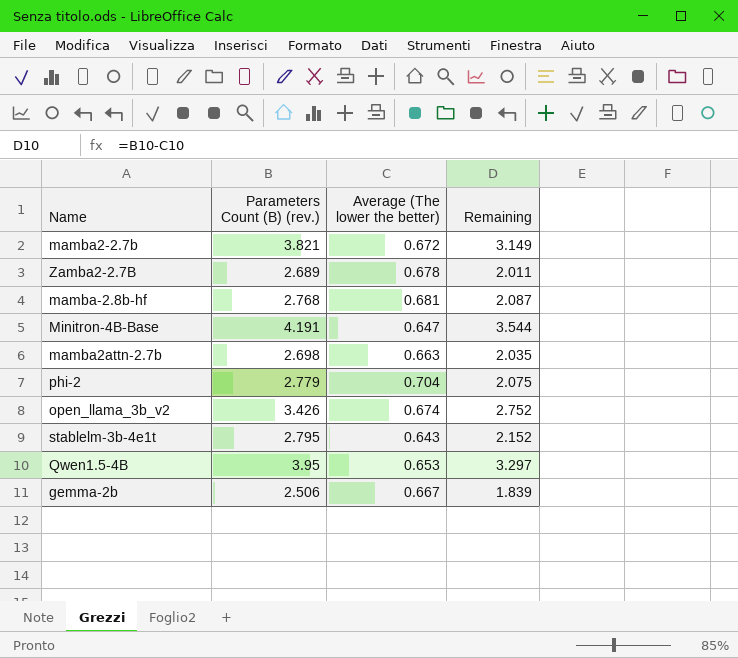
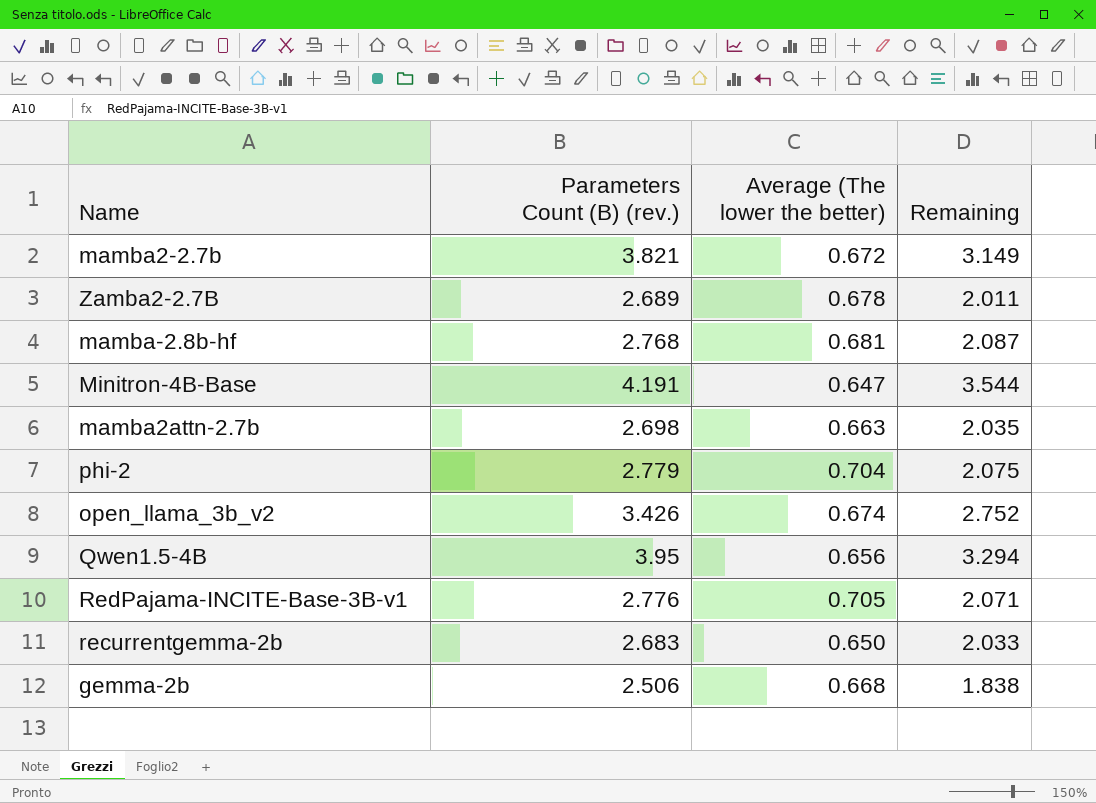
row stablelm-3b-4e1t: 2.795 | 0.643 | 2.152 -> none
Qwen1.5-4B | Average (The lower the better): 0.653 -> 0.656
Qwen1.5-4B | Remaining: 3.297 -> 3.294
row RedPajama-INCITE-Base-3B-v1: none -> 2.776 | 0.705 | 2.071
row recurrentgemma-2b: none -> 2.683 | 0.650 | 2.033
gemma-2b | Average (The lower the better): 0.667 -> 0.668
gemma-2b | Remaining: 1.839 -> 1.838

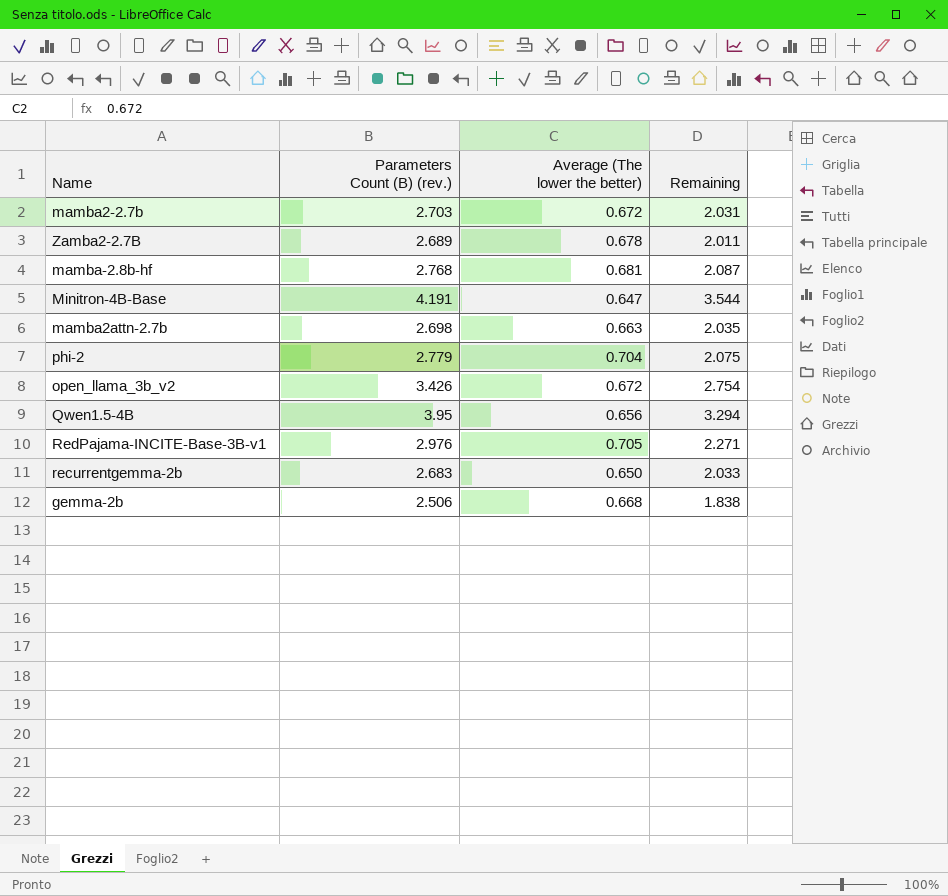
mamba2-2.7b | Parameters Count (B) (rev.): 3.821 -> 2.703
mamba2-2.7b | Remaining: 3.149 -> 2.031
open_llama_3b_v2 | Average (The lower the better): 0.674 -> 0.672
open_llama_3b_v2 | Remaining: 2.752 -> 2.754
RedPajama-INCITE-Base-3B-v1 | Parameters Count (B) (rev.): 2.776 -> 2.976
RedPajama-INCITE-Base-3B-v1 | Remaining: 2.071 -> 2.271

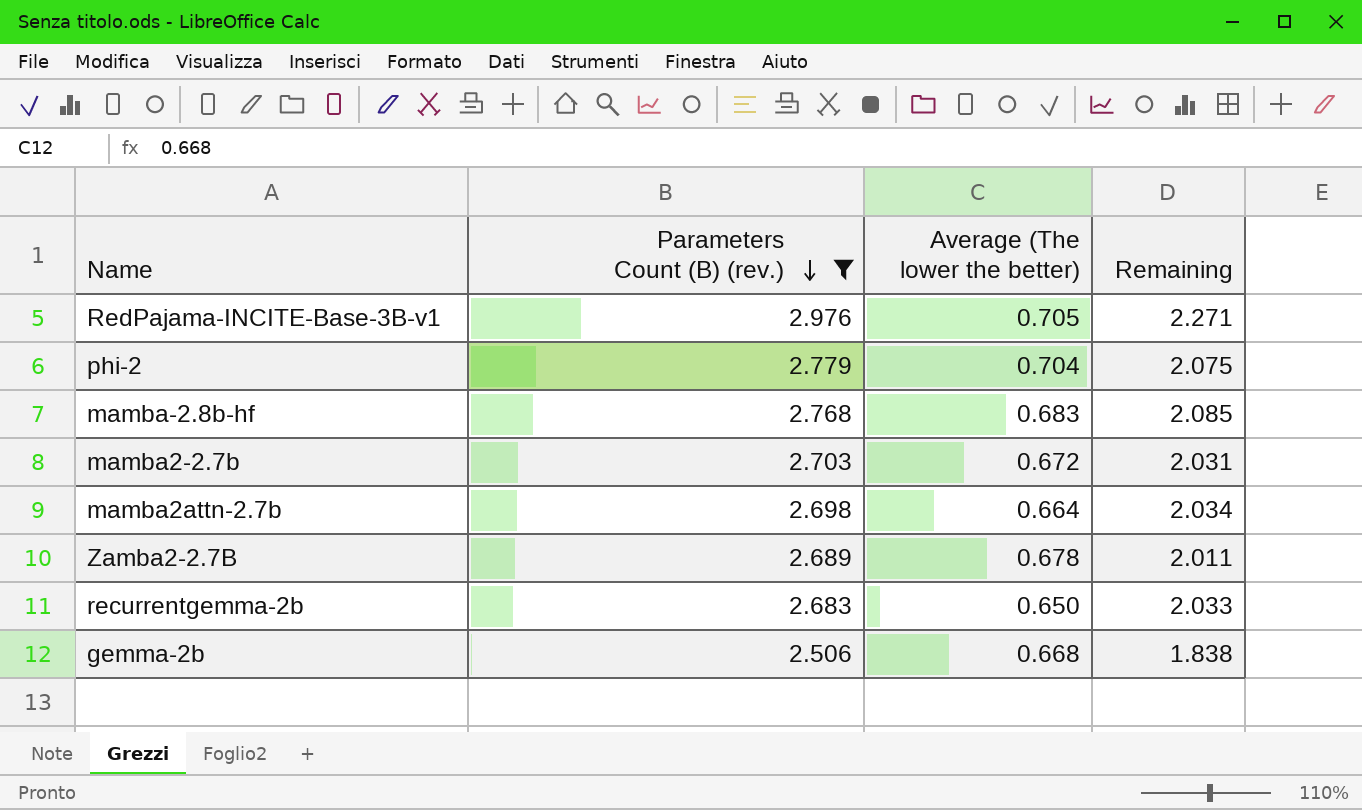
filter: none -> Parameters Count (B) (rev.) <= 2.976
row order: none -> Parameters Count (B) (rev.) descending
mamba-2.8b-hf | Average (The lower the better): 0.681 -> 0.683
mamba-2.8b-hf | Remaining: 2.087 -> 2.085
mamba2attn-2.7b | Average (The lower the better): 0.663 -> 0.664
mamba2attn-2.7b | Remaining: 2.035 -> 2.034

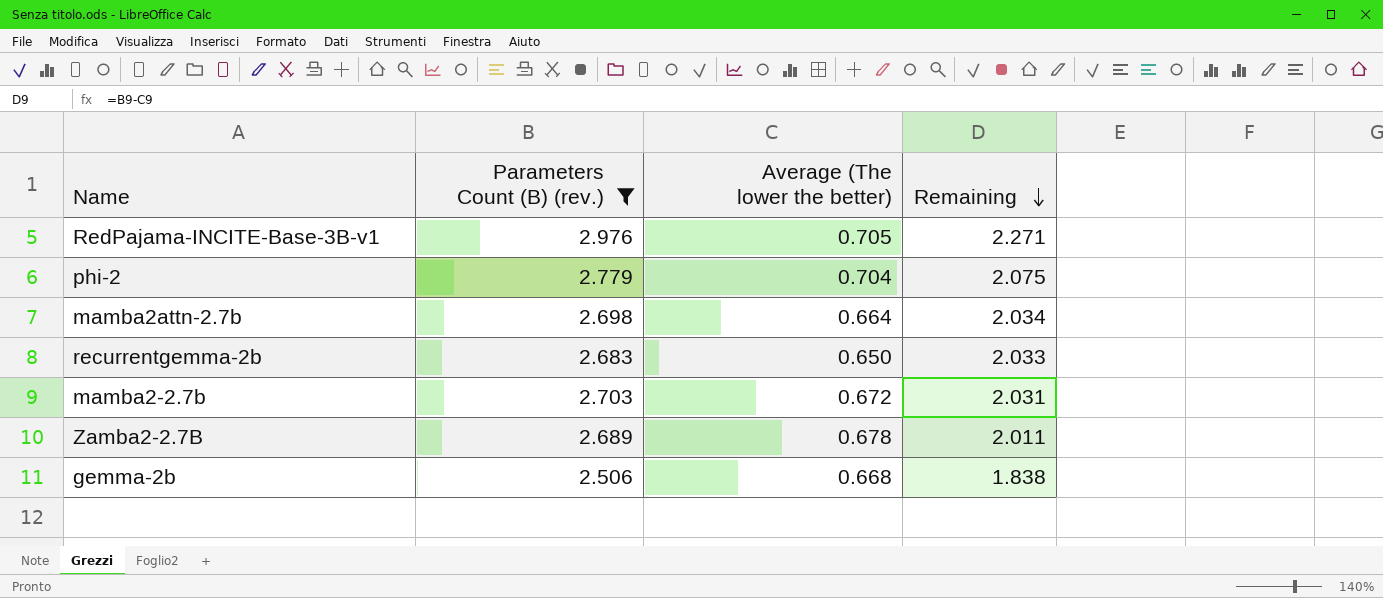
row order: Parameters Count (B) (rev.) descending -> Remaining descending
row mamba-2.8b-hf: 2.768 | 0.683 | 2.085 -> none

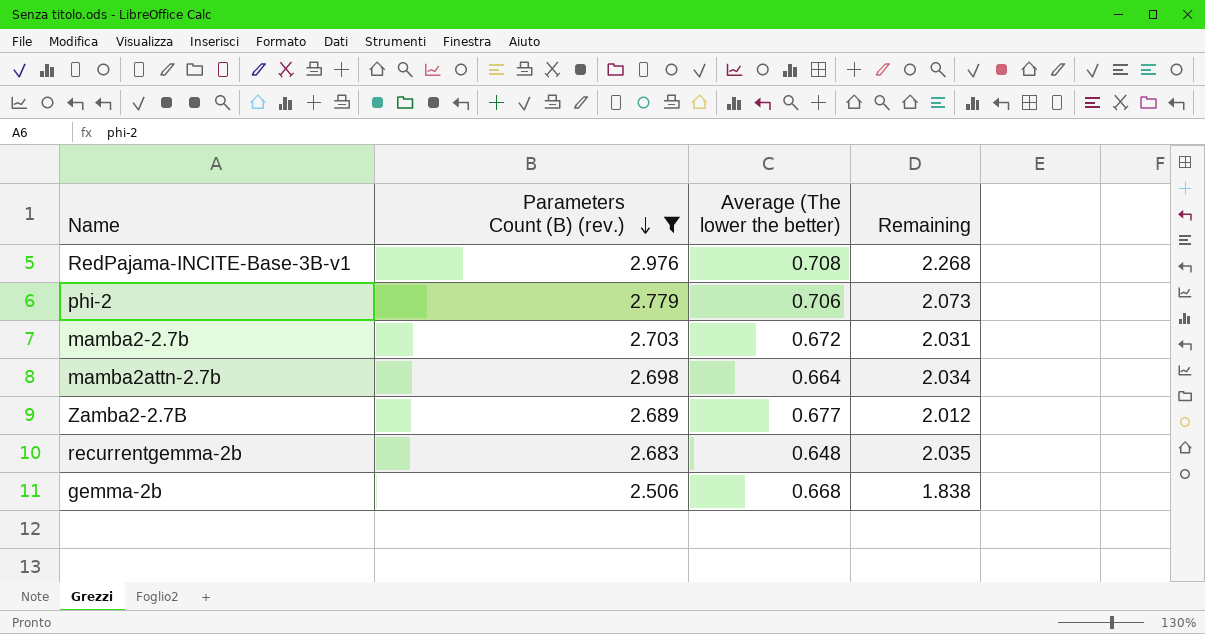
row order: Remaining descending -> Parameters Count (B) (rev.) descending
RedPajama-INCITE-Base-3B-v1 | Average (The lower the better): 0.705 -> 0.708
RedPajama-INCITE-Base-3B-v1 | Remaining: 2.271 -> 2.268
phi-2 | Average (The lower the better): 0.704 -> 0.706
phi-2 | Remaining: 2.075 -> 2.073
Zamba2-2.7B | Average (The lower the better): 0.678 -> 0.677
Zamba2-2.7B | Remaining: 2.011 -> 2.012
recurrentgemma-2b | Average (The lower the better): 0.650 -> 0.648
recurrentgemma-2b | Remaining: 2.033 -> 2.035

